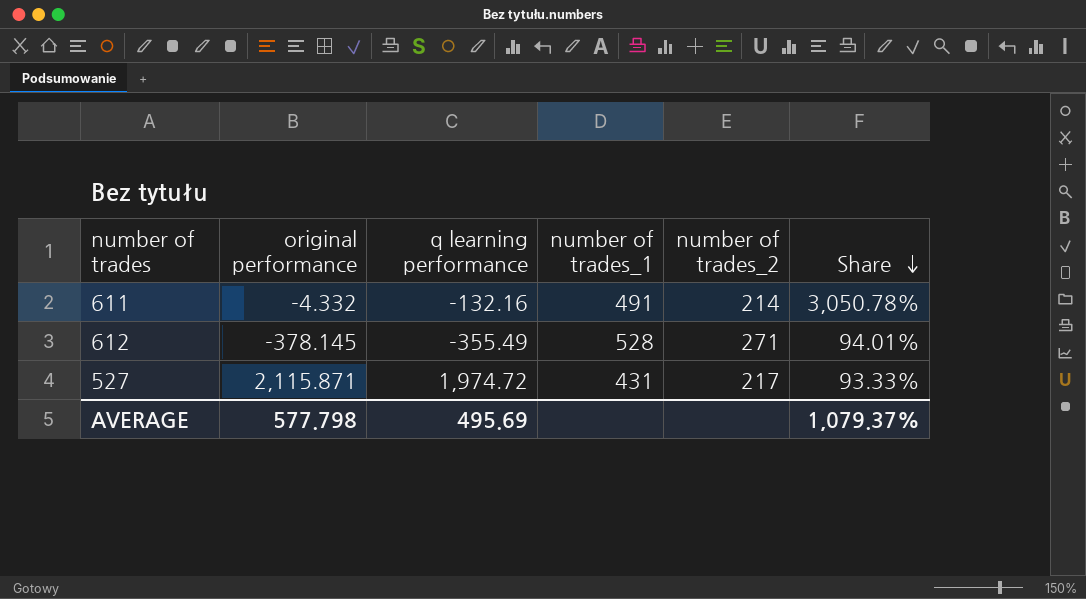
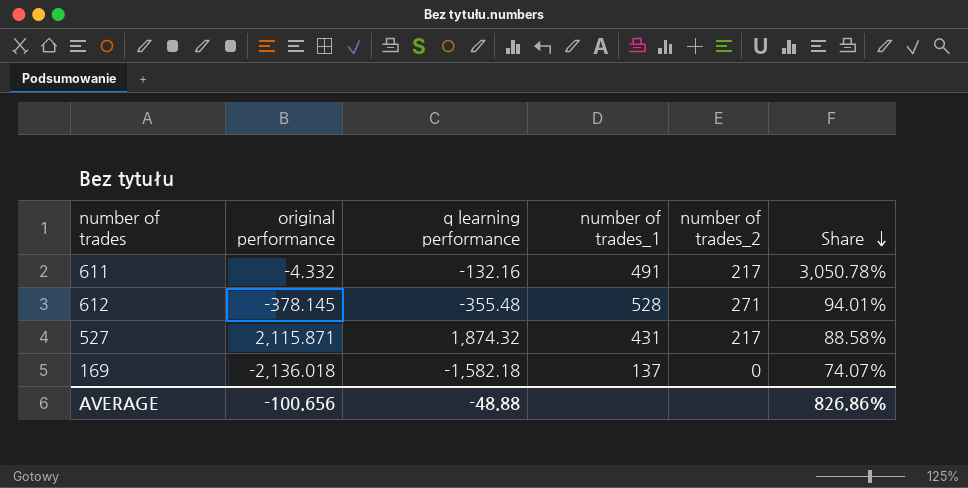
611 | number of trades_2: 214 -> 217
612 | q learning performance: -355.49 -> -355.48
527 | q learning performance: 1,974.72 -> 1,874.32
527 | Share: 93.33% -> 88.58%
row 169: none -> -2,136.018 | -1,582.18 | 137 | 0 | 74.07%
AVERAGE | original performance: 577.798 -> -100.656
AVERAGE | q learning performance: 495.69 -> -48.88
AVERAGE | Share: 1,079.37% -> 826.86%

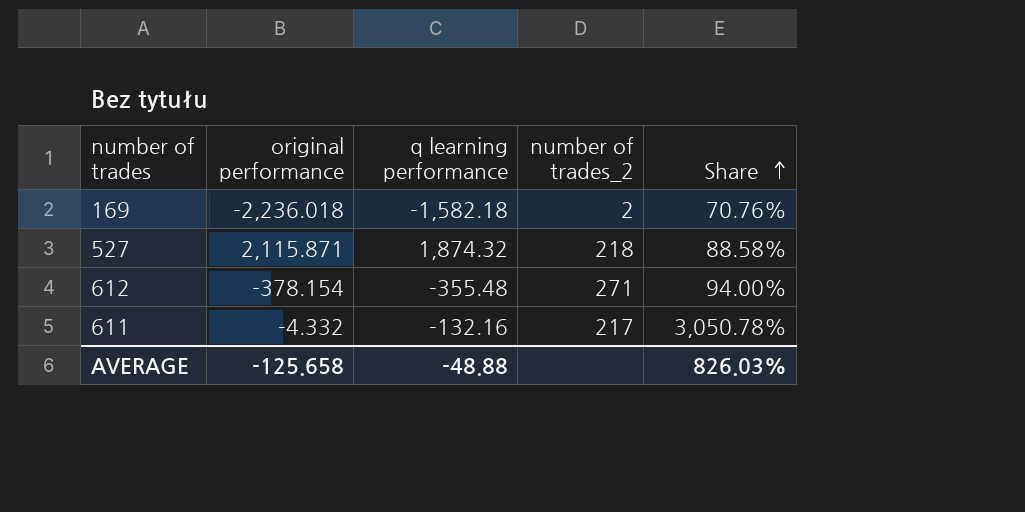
row order: Share descending -> Share ascending
column number of trades_1 | position: 4 -> none
169 | original performance: -2,136.018 -> -2,236.018
169 | number of trades_2: 0 -> 2
169 | Share: 74.07% -> 70.76%
527 | number of trades_2: 217 -> 218
612 | original performance: -378.145 -> -378.154
612 | Share: 94.01% -> 94.00%
AVERAGE | original performance: -100.656 -> -125.658
AVERAGE | Share: 826.86% -> 826.03%

